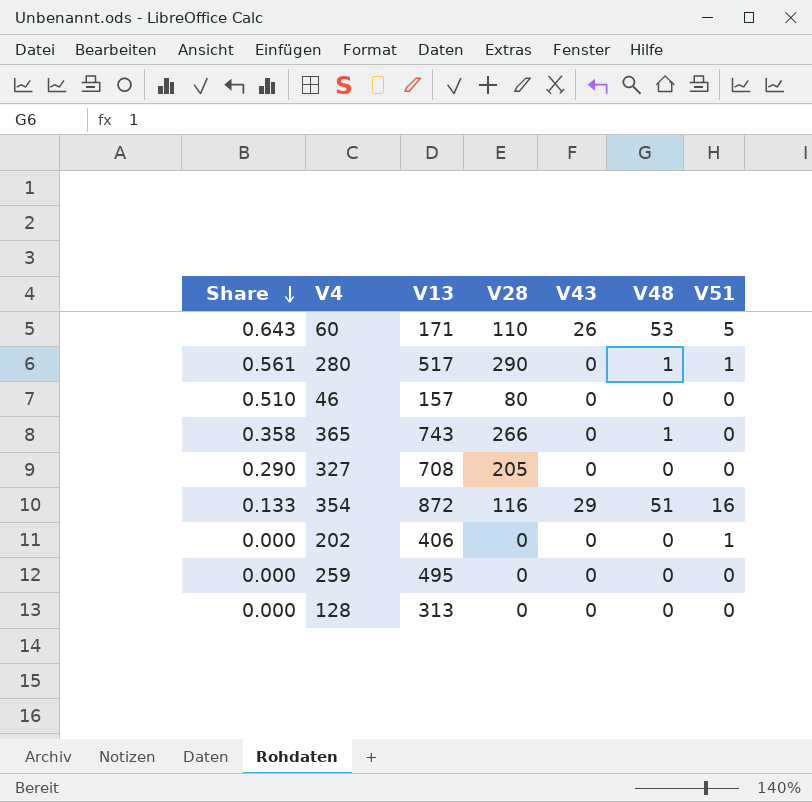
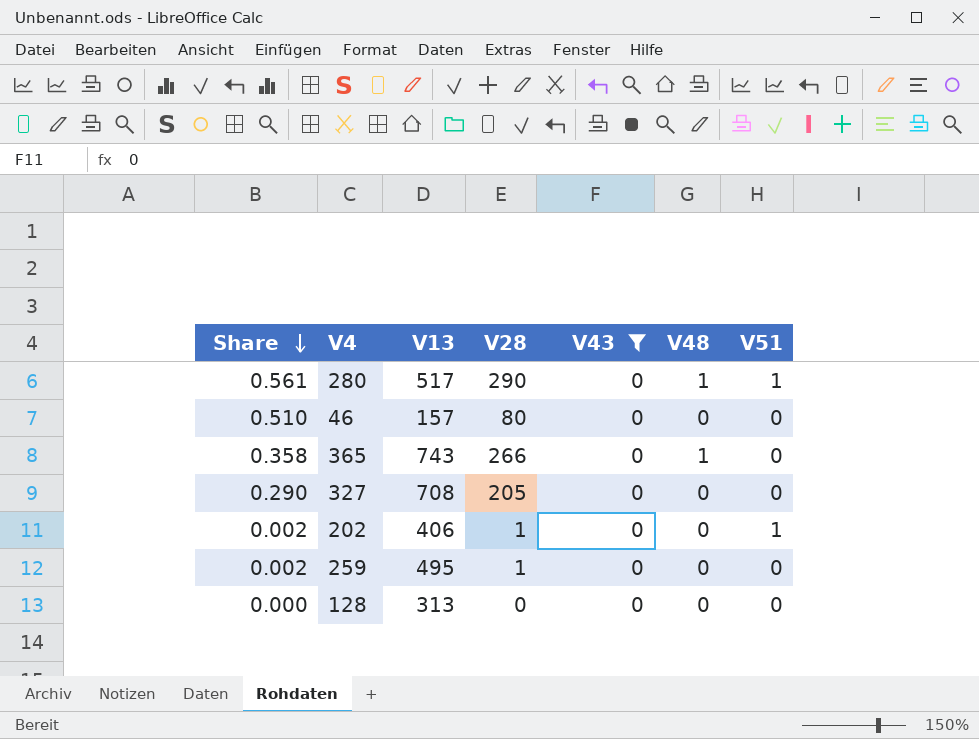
filter: none -> V43 = 0
202 | Share: 0.000 -> 0.002
202 | V28: 0 -> 1
259 | Share: 0.000 -> 0.002
259 | V28: 0 -> 1

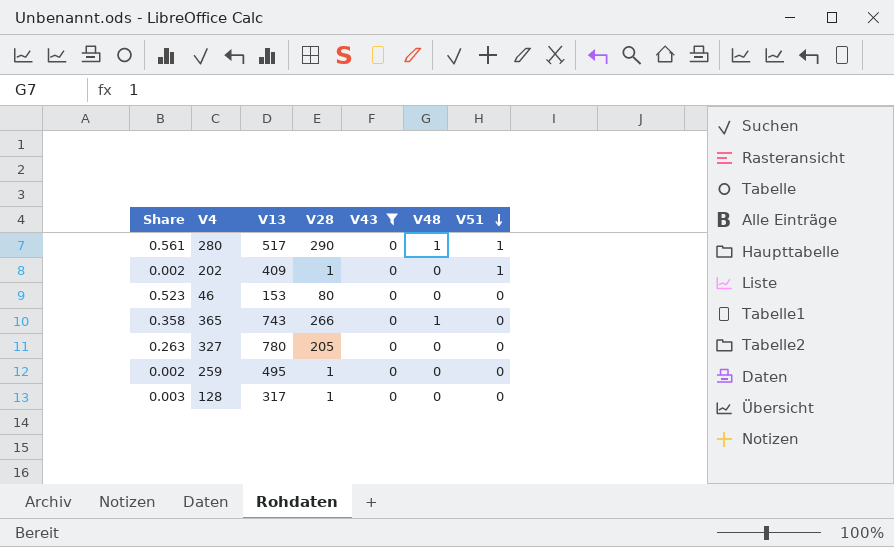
row order: Share descending -> V51 descending
202 | V13: 406 -> 409
46 | Share: 0.510 -> 0.523
46 | V13: 157 -> 153
327 | Share: 0.290 -> 0.263
327 | V13: 708 -> 780
128 | Share: 0.000 -> 0.003
128 | V13: 313 -> 317
128 | V28: 0 -> 1

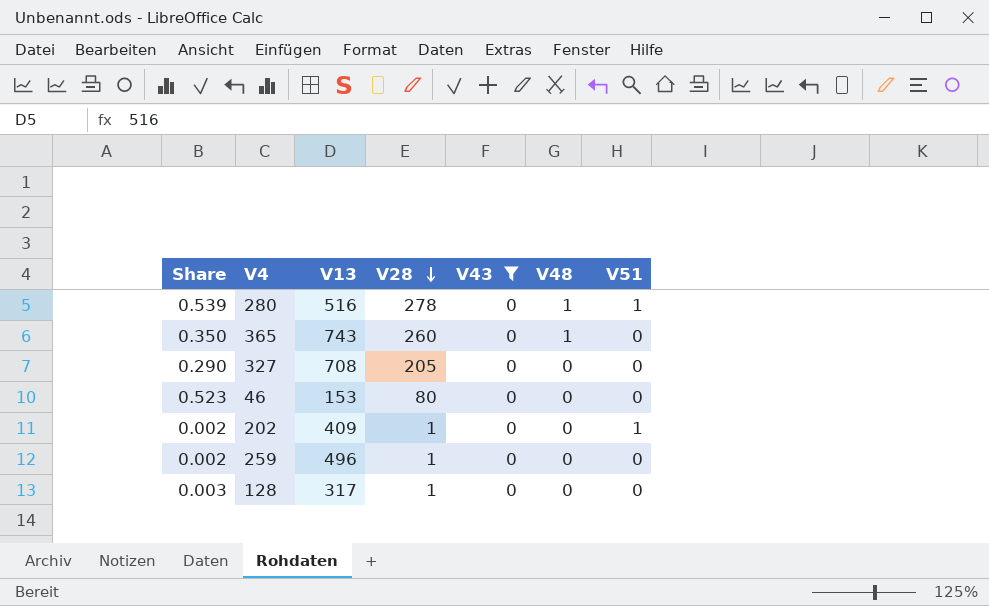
row order: V51 descending -> V28 descending
280 | Share: 0.561 -> 0.539
280 | V13: 517 -> 516
280 | V28: 290 -> 278
365 | Share: 0.358 -> 0.350
365 | V28: 266 -> 260
327 | Share: 0.263 -> 0.290
327 | V13: 780 -> 708
259 | V13: 495 -> 496

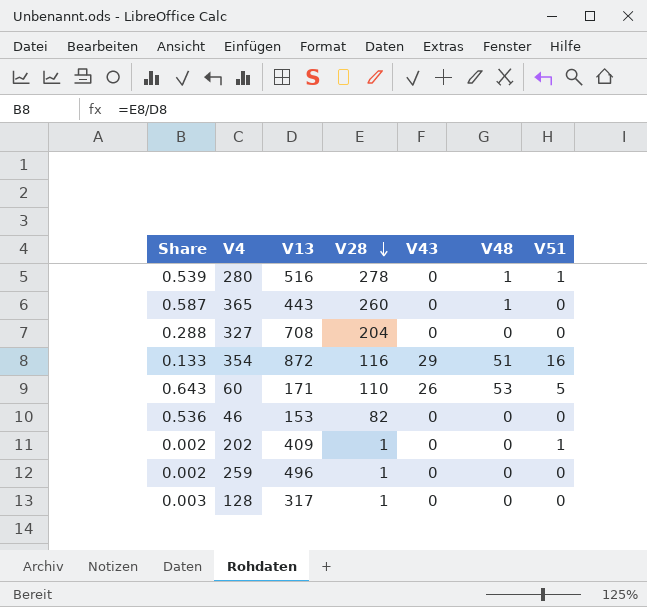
filter: V43 = 0 -> none
365 | Share: 0.350 -> 0.587
365 | V13: 743 -> 443
327 | Share: 0.290 -> 0.288
327 | V28: 205 -> 204
46 | Share: 0.523 -> 0.536
46 | V28: 80 -> 82

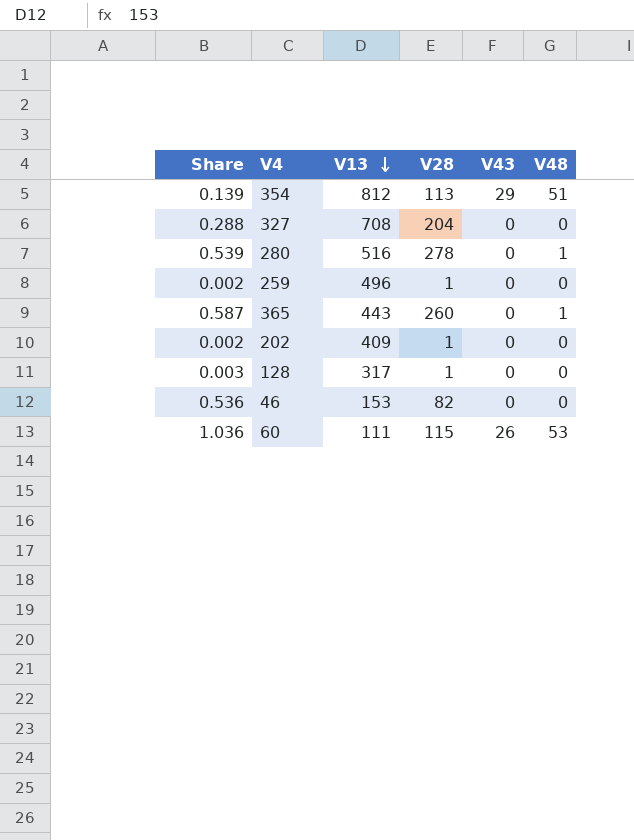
row order: V28 descending -> V13 descending
column V51 | position: 7 -> none
354 | Share: 0.133 -> 0.139
354 | V13: 872 -> 812
354 | V28: 116 -> 113
60 | Share: 0.643 -> 1.036
60 | V13: 171 -> 111
60 | V28: 110 -> 115

